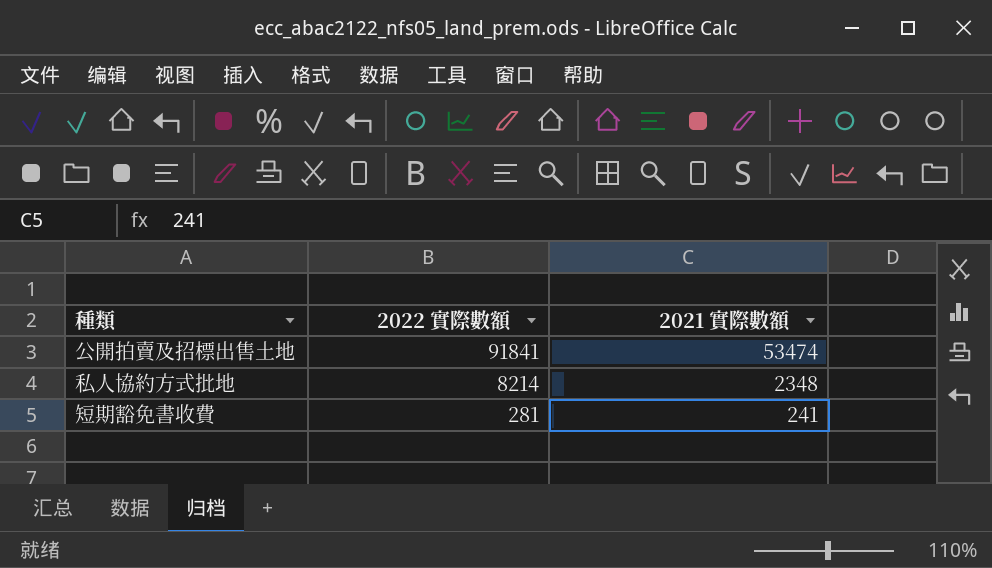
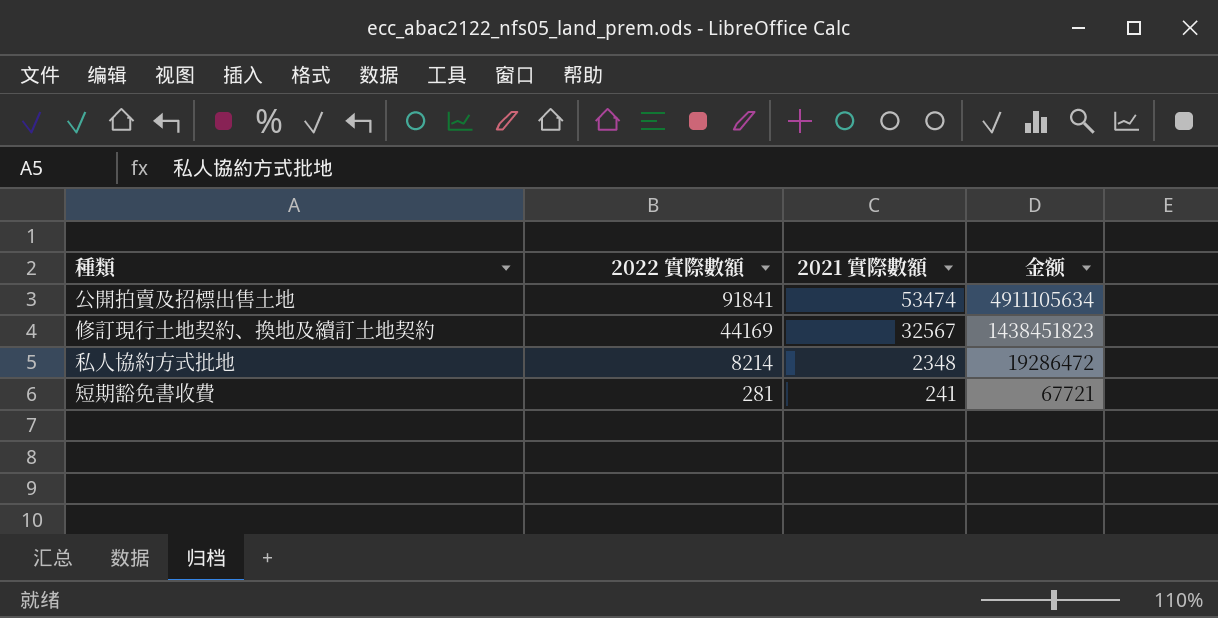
column 金额 | formula: none -> [2022 實際數額] * [2021 實際數額]
row 修訂現行土地契約、換地及續訂土地契約: none -> 44169 | 32567 | 1438451823

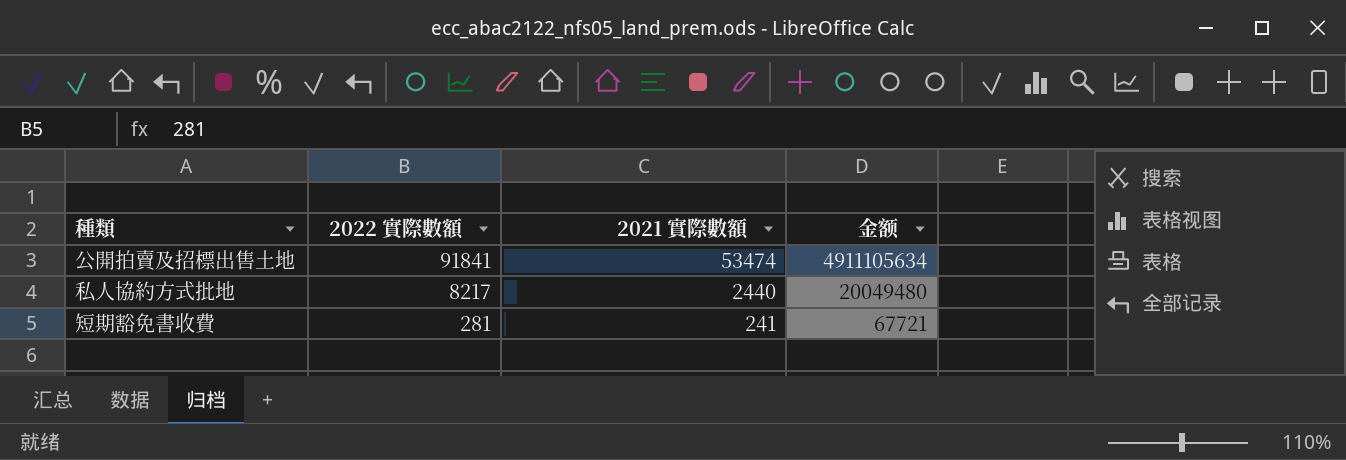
row 修訂現行土地契約、換地及續訂土地契約: 44169 | 32567 | 1438451823 -> none
私人協約方式批地 | 2022 實際數額: 8214 -> 8217
私人協約方式批地 | 2021 實際數額: 2348 -> 2440
私人協約方式批地 | 金额: 19286472 -> 20049480

